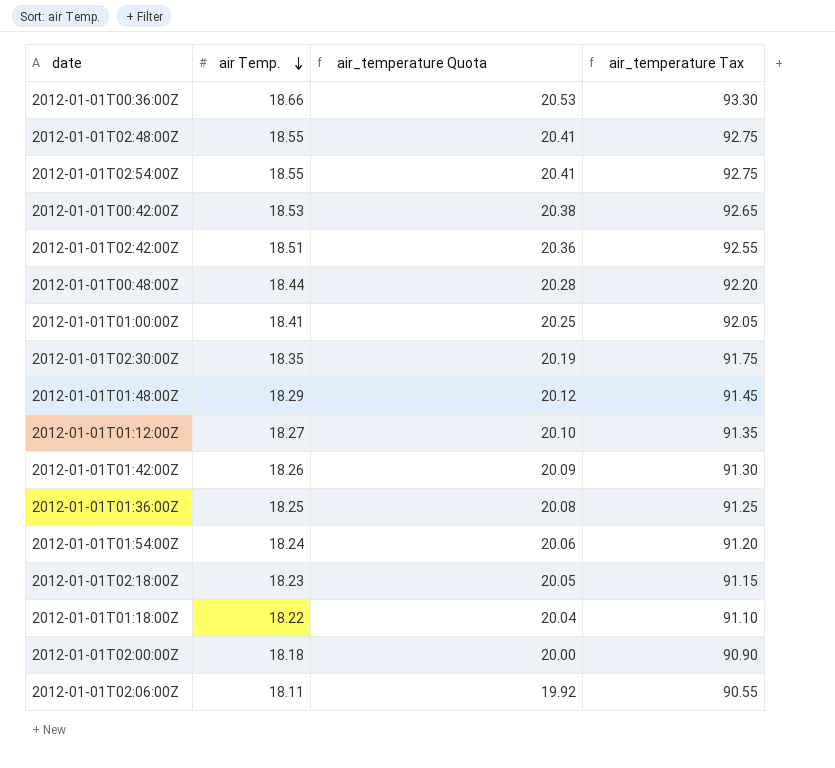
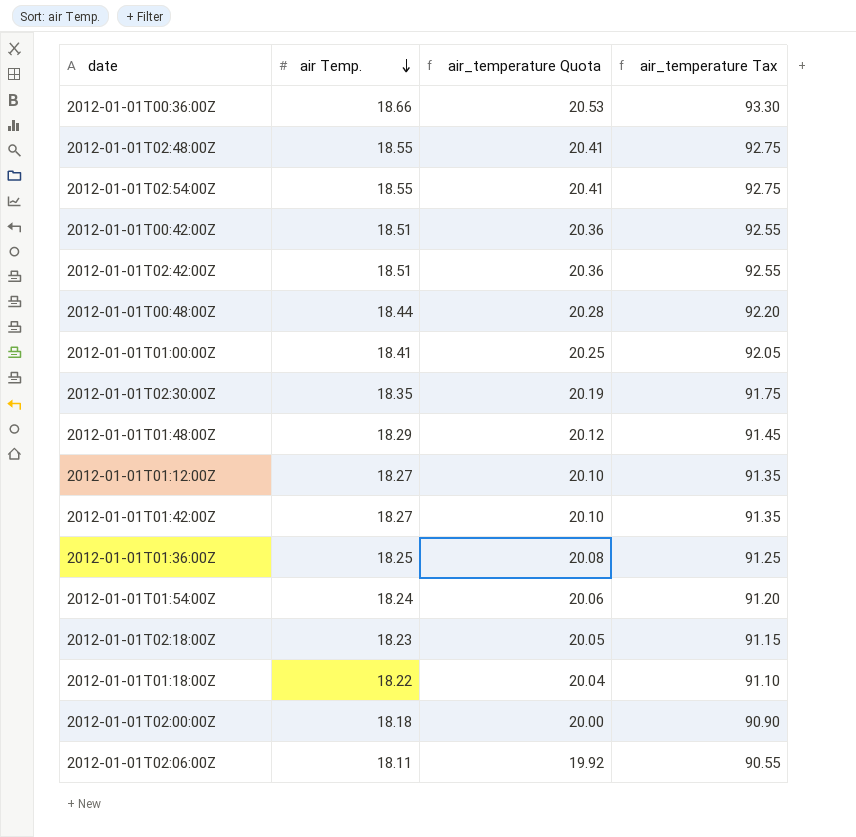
2012-01-01T00:42:00Z | air Temp.: 18.53 -> 18.51
2012-01-01T00:42:00Z | air_temperature Quota: 20.38 -> 20.36
2012-01-01T00:42:00Z | air_temperature Tax: 92.65 -> 92.55
2012-01-01T01:42:00Z | air Temp.: 18.26 -> 18.27
2012-01-01T01:42:00Z | air_temperature Quota: 20.09 -> 20.10
2012-01-01T01:42:00Z | air_temperature Tax: 91.30 -> 91.35

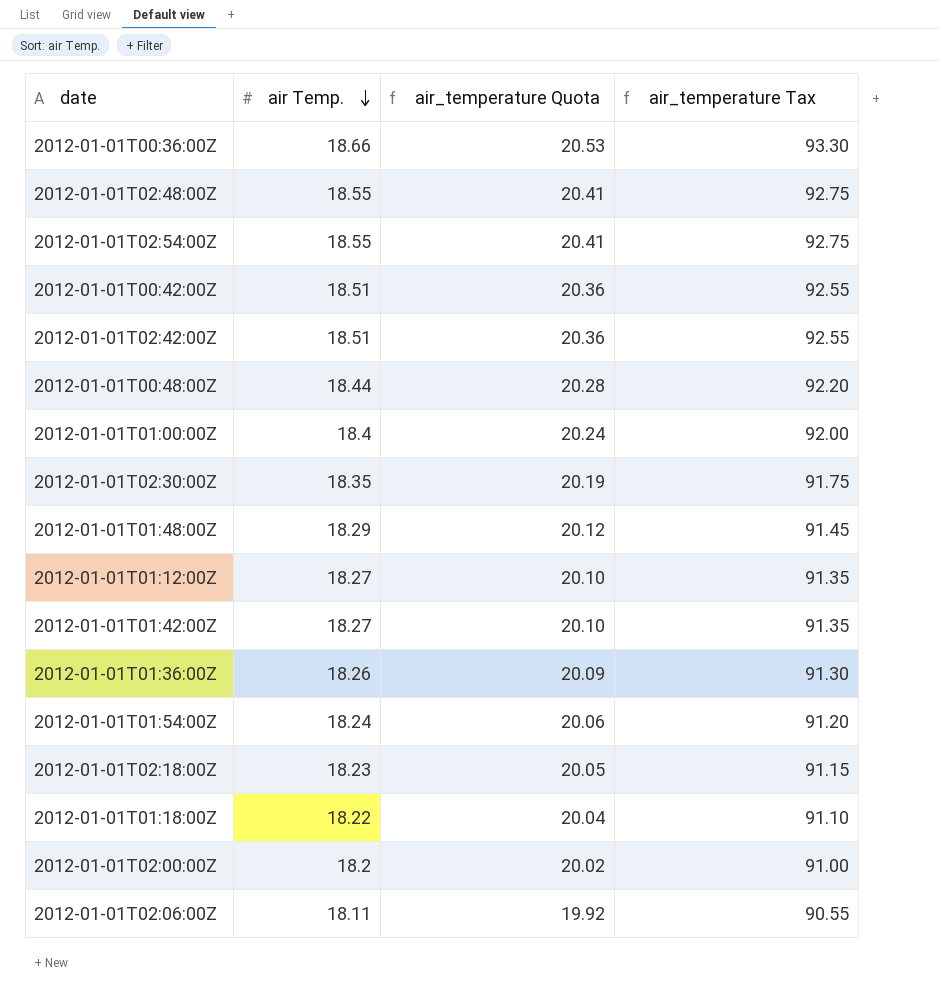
2012-01-01T01:00:00Z | air Temp.: 18.41 -> 18.4
2012-01-01T01:00:00Z | air_temperature Quota: 20.25 -> 20.24
2012-01-01T01:00:00Z | air_temperature Tax: 92.05 -> 92.00
2012-01-01T01:36:00Z | air Temp.: 18.25 -> 18.26
2012-01-01T01:36:00Z | air_temperature Quota: 20.08 -> 20.09
2012-01-01T01:36:00Z | air_temperature Tax: 91.25 -> 91.30
2012-01-01T02:00:00Z | air Temp.: 18.18 -> 18.2
2012-01-01T02:00:00Z | air_temperature Quota: 20.00 -> 20.02
2012-01-01T02:00:00Z | air_temperature Tax: 90.90 -> 91.00

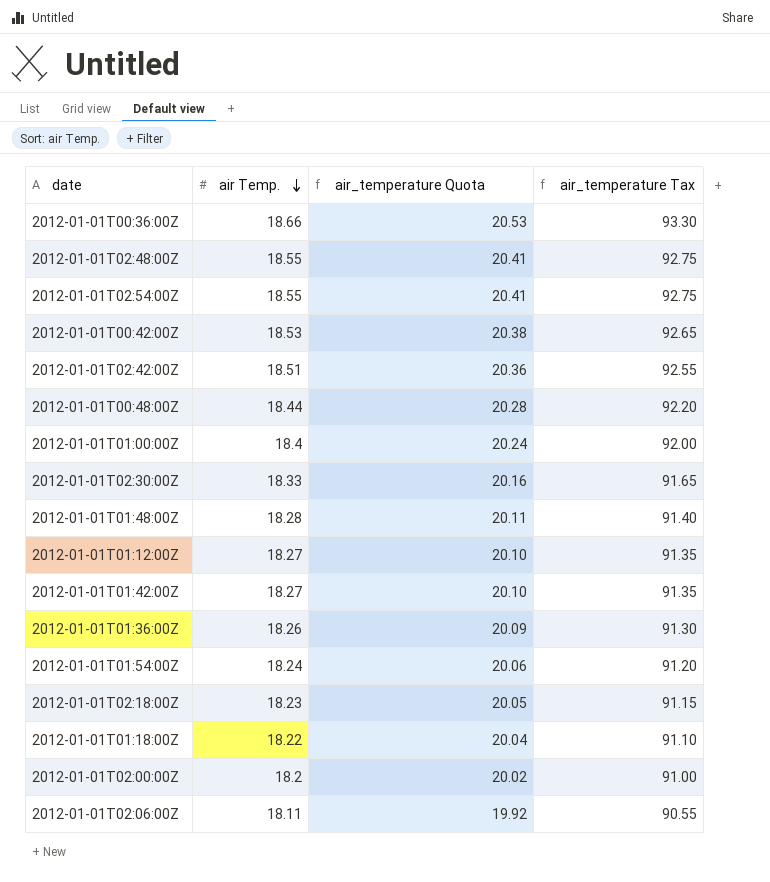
2012-01-01T00:42:00Z | air Temp.: 18.51 -> 18.53
2012-01-01T00:42:00Z | air_temperature Quota: 20.36 -> 20.38
2012-01-01T00:42:00Z | air_temperature Tax: 92.55 -> 92.65
2012-01-01T02:30:00Z | air Temp.: 18.35 -> 18.33
2012-01-01T02:30:00Z | air_temperature Quota: 20.19 -> 20.16
2012-01-01T02:30:00Z | air_temperature Tax: 91.75 -> 91.65
2012-01-01T01:48:00Z | air Temp.: 18.29 -> 18.28
2012-01-01T01:48:00Z | air_temperature Quota: 20.12 -> 20.11
2012-01-01T01:48:00Z | air_temperature Tax: 91.45 -> 91.40

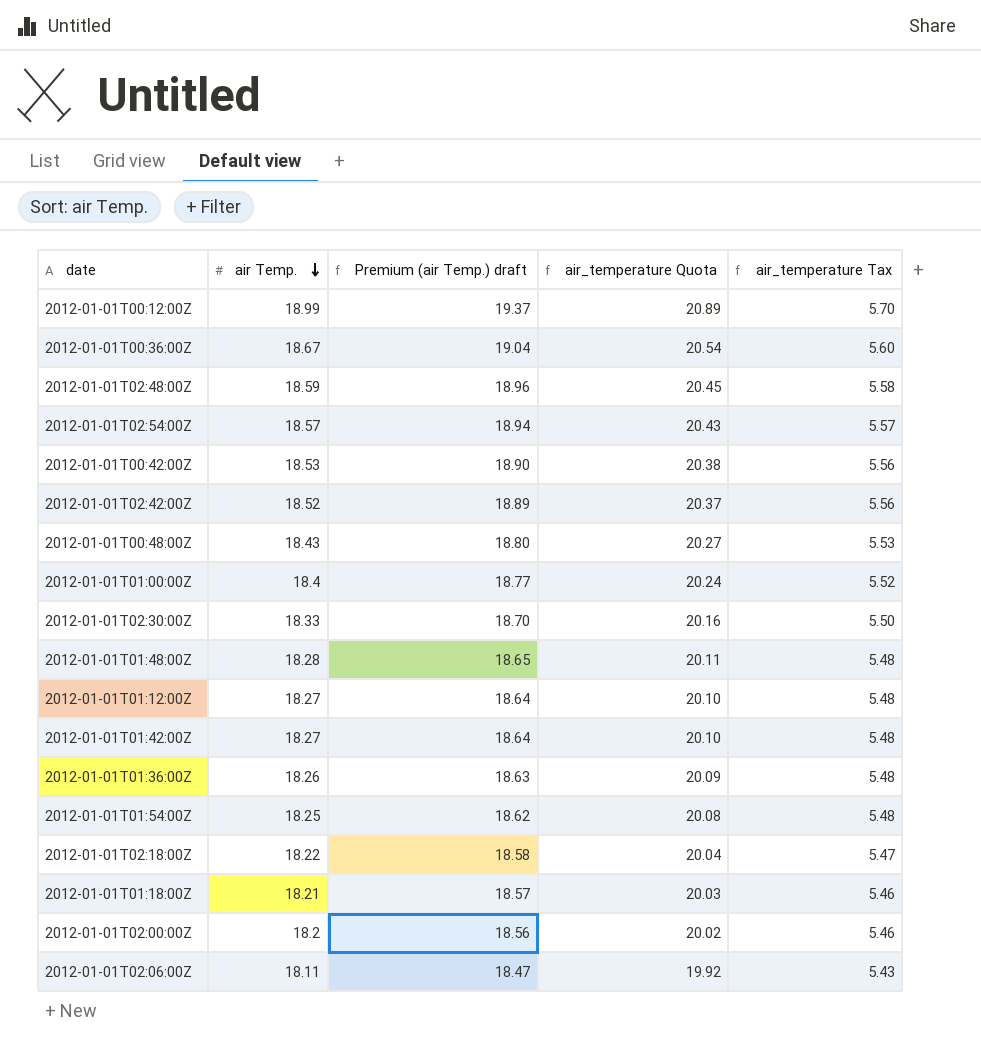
column Premium (air Temp.) draft | formula: none -> [air Temp.] * 1.02
column air_temperature Tax | formula: [air Temp.] * 5 -> [air Temp.] * 0.3
row 2012-01-01T00:12:00Z: none -> 18.99 | 19.37 | 20.89 | 5.70
2012-01-01T00:36:00Z | air Temp.: 18.66 -> 18.67
2012-01-01T00:36:00Z | air_temperature Quota: 20.53 -> 20.54
2012-01-01T02:48:00Z | air Temp.: 18.55 -> 18.59
2012-01-01T02:48:00Z | air_temperature Quota: 20.41 -> 20.45
2012-01-01T02:54:00Z | air Temp.: 18.55 -> 18.57
2012-01-01T02:54:00Z | air_temperature Quota: 20.41 -> 20.43
2012-01-01T02:42:00Z | air Temp.: 18.51 -> 18.52
2012-01-01T02:42:00Z | air_temperature Quota: 20.36 -> 20.37
2012-01-01T00:48:00Z | air Temp.: 18.44 -> 18.43
2012-01-01T00:48:00Z | air_temperature Quota: 20.28 -> 20.27
2012-01-01T01:54:00Z | air Temp.: 18.24 -> 18.25
2012-01-01T01:54:00Z | air_temperature Quota: 20.06 -> 20.08
2012-01-01T02:18:00Z | air Temp.: 18.23 -> 18.22
2012-01-01T02:18:00Z | air_temperature Quota: 20.05 -> 20.04
2012-01-01T01:18:00Z | air Temp.: 18.22 -> 18.21
2012-01-01T01:18:00Z | air_temperature Quota: 20.04 -> 20.03

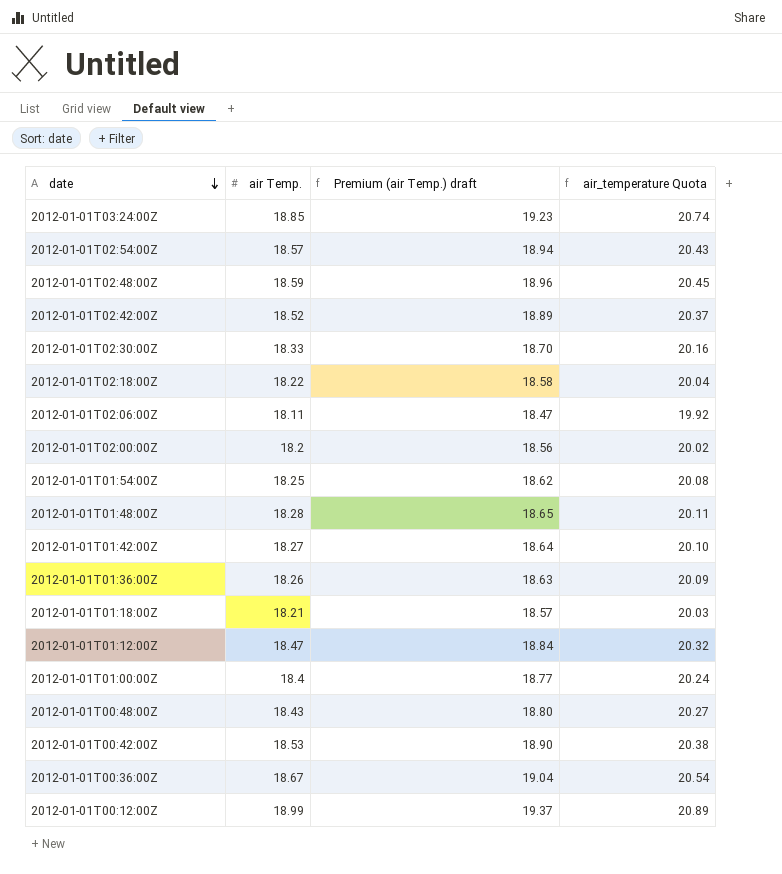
row order: air Temp. descending -> date descending
column air_temperature Tax | formula: [air Temp.] * 0.3 -> none
row 2012-01-01T03:24:00Z: none -> 18.85 | 19.23 | 20.74
2012-01-01T01:12:00Z | air Temp.: 18.27 -> 18.47
2012-01-01T01:12:00Z | Premium (air Temp.) draft: 18.64 -> 18.84
2012-01-01T01:12:00Z | air_temperature Quota: 20.10 -> 20.32

